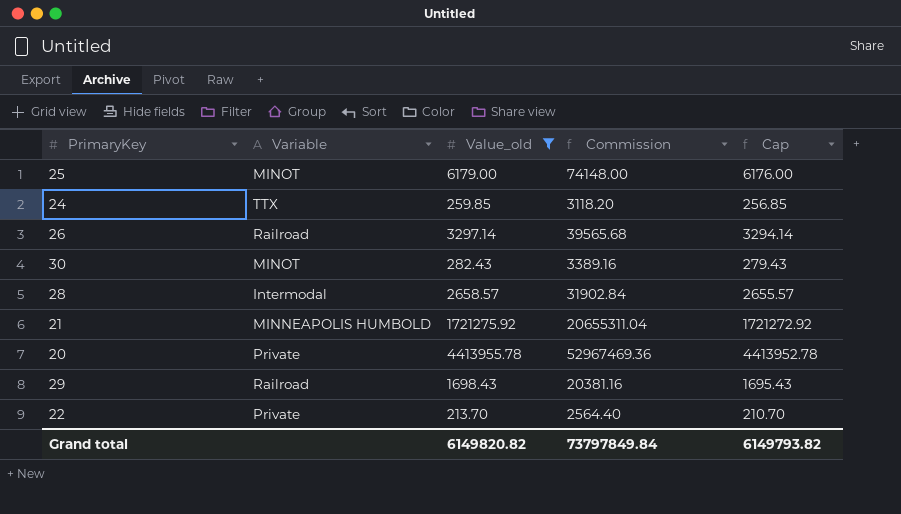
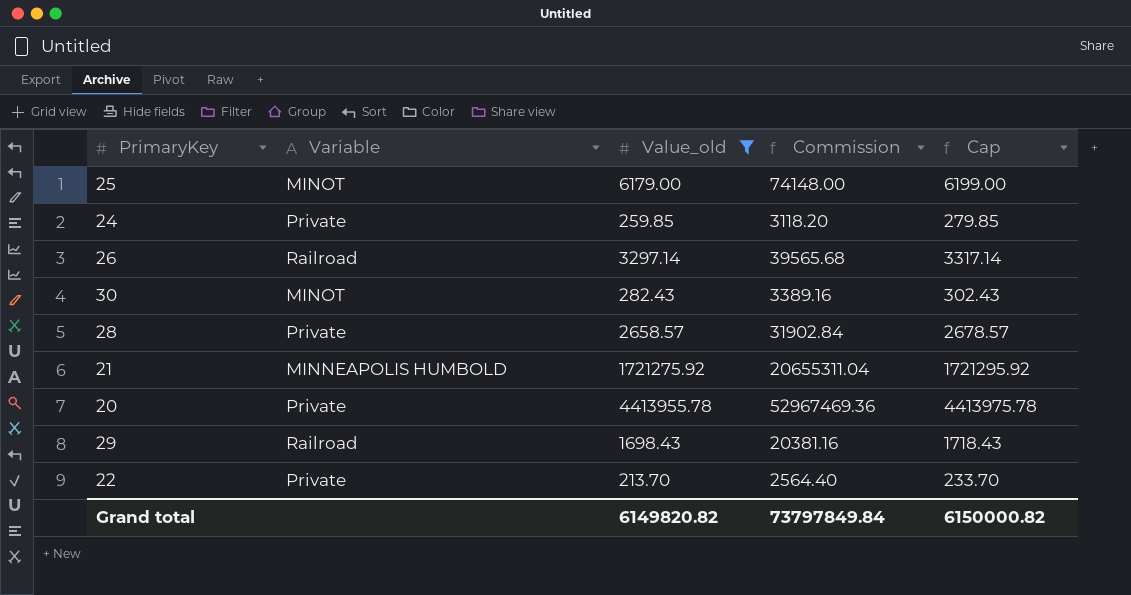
column Cap | formula: [Value_old] - 3 -> [Value_old] + 20
24 | Variable: TTX -> Private
28 | Variable: Intermodal -> Private
Grand total | Cap: 6149793.82 -> 6150000.82

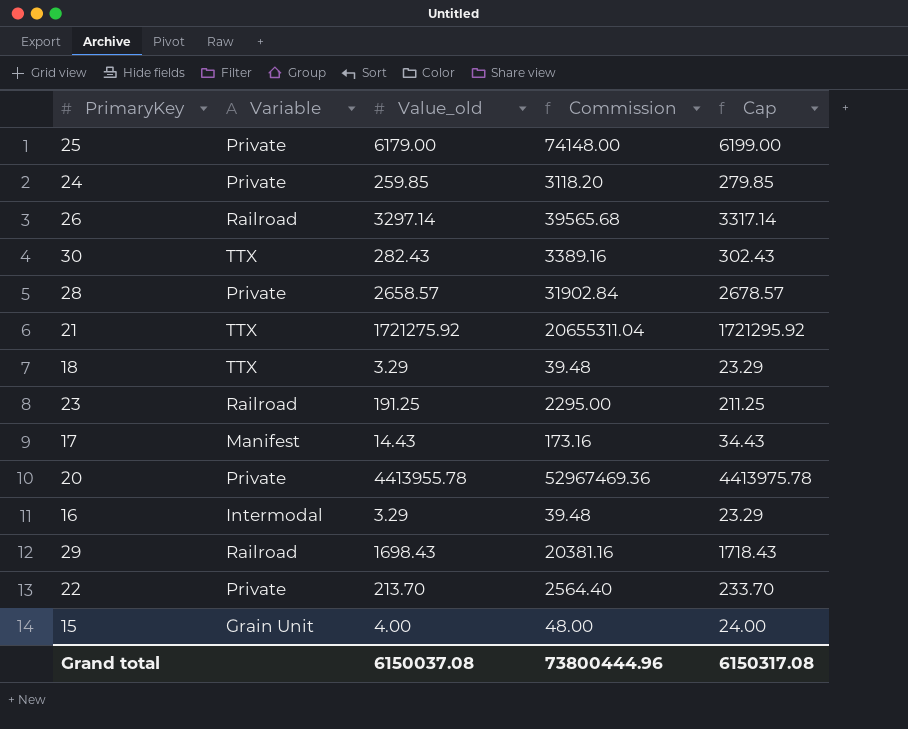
filter: Value_old >= 213.70 -> none
25 | Variable: MINOT -> Private
30 | Variable: MINOT -> TTX
21 | Variable: MINNEAPOLIS HUMBOLD -> TTX
Grand total | Value_old: 6149820.82 -> 6150037.08
Grand total | Commission: 73797849.84 -> 73800444.96
Grand total | Cap: 6150000.82 -> 6150317.08

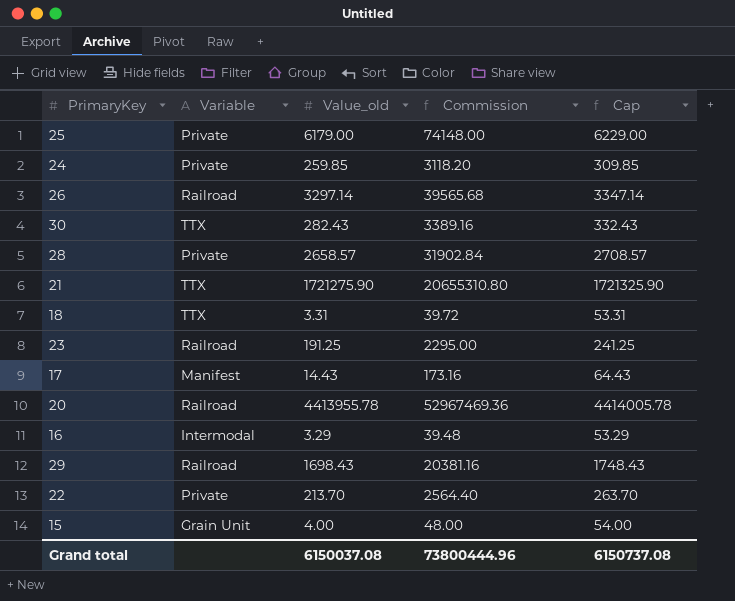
column Cap | formula: [Value_old] + 20 -> [Value_old] + 50
21 | Value_old: 1721275.92 -> 1721275.90
21 | Commission: 20655311.04 -> 20655310.80
18 | Value_old: 3.29 -> 3.31
18 | Commission: 39.48 -> 39.72
20 | Variable: Private -> Railroad
Grand total | Cap: 6150317.08 -> 6150737.08

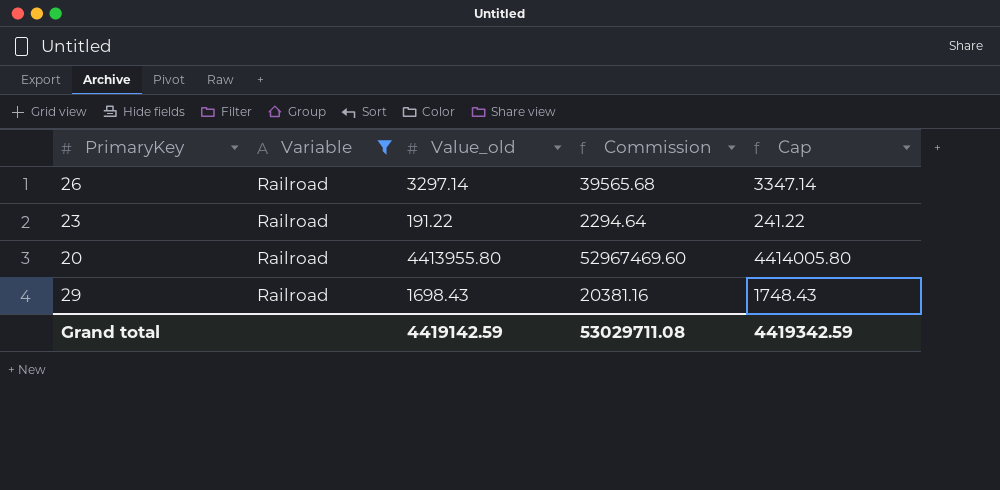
filter: none -> Variable = Railroad
23 | Value_old: 191.25 -> 191.22
23 | Commission: 2295.00 -> 2294.64
23 | Cap: 241.25 -> 241.22
20 | Value_old: 4413955.78 -> 4413955.80
20 | Commission: 52967469.36 -> 52967469.60
20 | Cap: 4414005.78 -> 4414005.80
Grand total | Value_old: 6150037.08 -> 4419142.59
Grand total | Commission: 73800444.96 -> 53029711.08
Grand total | Cap: 6150737.08 -> 4419342.59

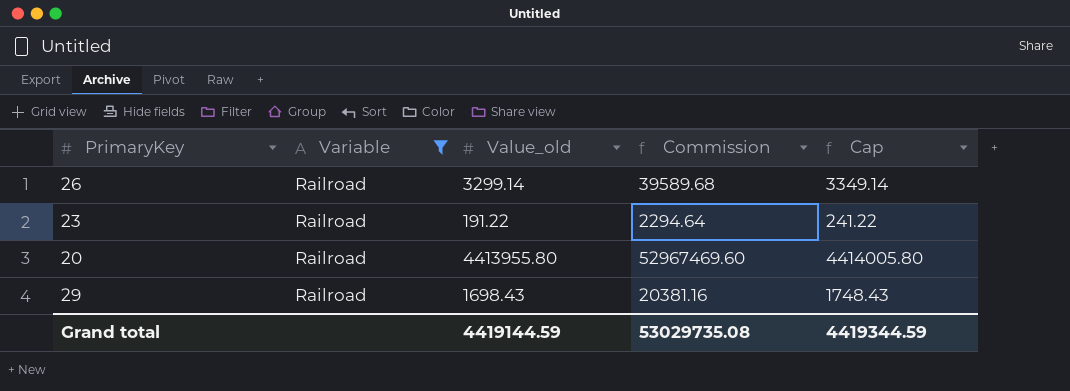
26 | Value_old: 3297.14 -> 3299.14
26 | Commission: 39565.68 -> 39589.68
26 | Cap: 3347.14 -> 3349.14
Grand total | Value_old: 4419142.59 -> 4419144.59
Grand total | Commission: 53029711.08 -> 53029735.08
Grand total | Cap: 4419342.59 -> 4419344.59

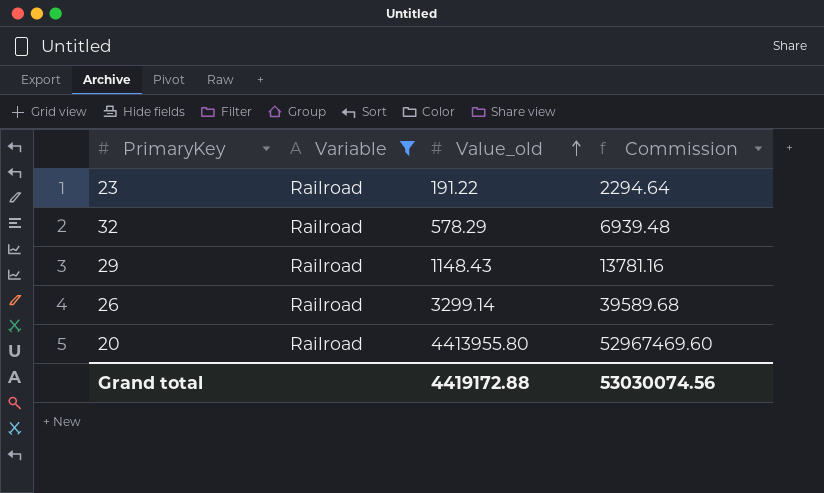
row order: none -> Value_old ascending
column Cap | formula: [Value_old] + 50 -> none
row 32: none -> Railroad | 578.29 | 6939.48
29 | Value_old: 1698.43 -> 1148.43
29 | Commission: 20381.16 -> 13781.16
Grand total | Value_old: 4419144.59 -> 4419172.88
Grand total | Commission: 53029735.08 -> 53030074.56

